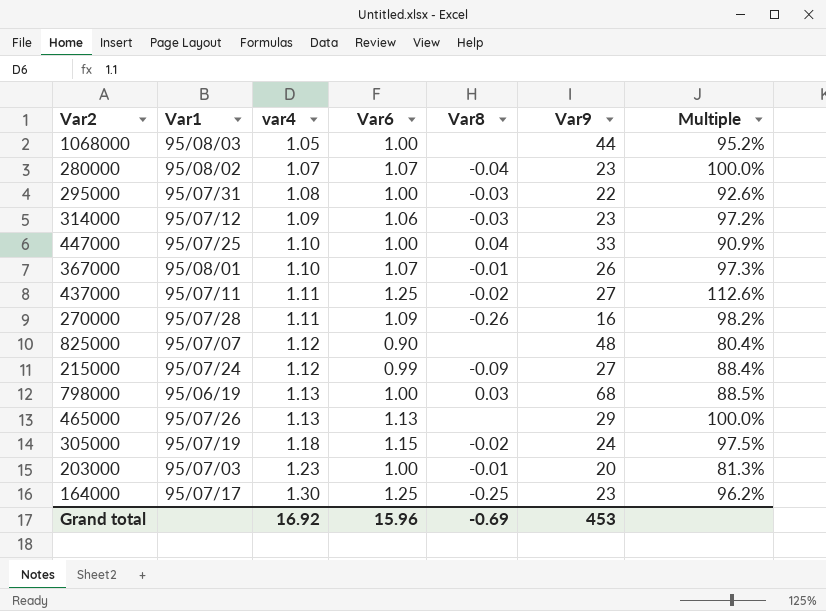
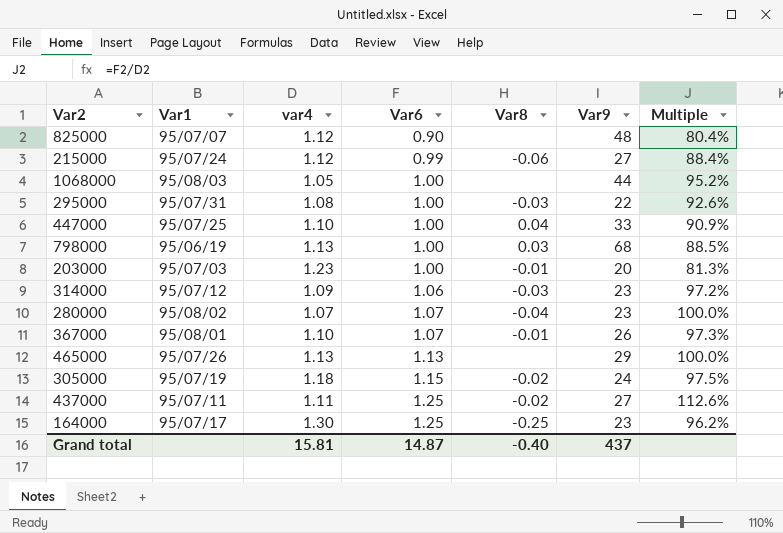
row order: var4 ascending -> Var6 ascending
row 270000: 95/07/28 | 1.11 | 1.09 | -0.26 | 16 | 98.2% -> none
215000 | Var8: -0.09 -> -0.06
Grand total | var4: 16.92 -> 15.81
Grand total | Var6: 15.96 -> 14.87
Grand total | Var8: -0.69 -> -0.40
Grand total | Var9: 453 -> 437

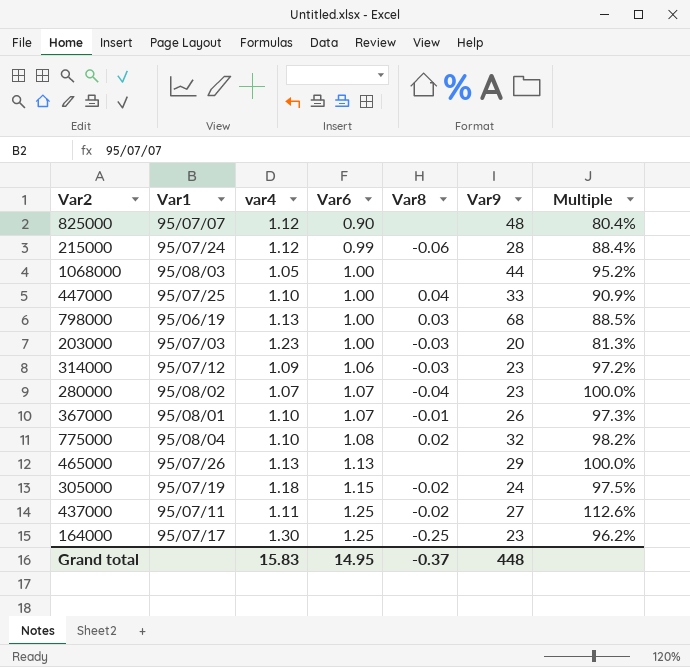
row 295000: 95/07/31 | 1.08 | 1.00 | -0.03 | 22 | 92.6% -> none
215000 | Var9: 27 -> 28
203000 | Var8: -0.01 -> -0.03
row 775000: none -> 95/08/04 | 1.10 | 1.08 | 0.02 | 32 | 98.2%
Grand total | var4: 15.81 -> 15.83
Grand total | Var6: 14.87 -> 14.95
Grand total | Var8: -0.40 -> -0.37
Grand total | Var9: 437 -> 448

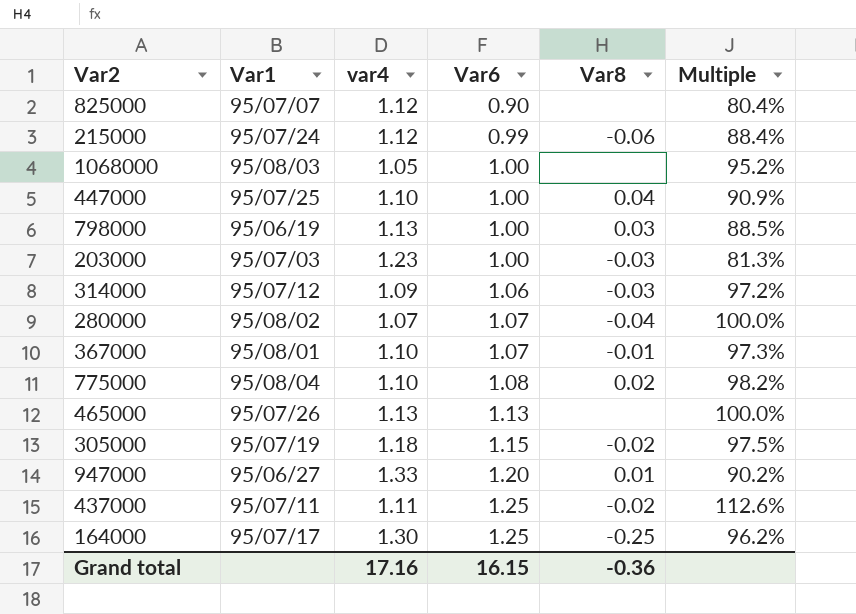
column Var9 | position: 6 -> none
row 947000: none -> 95/06/27 | 1.33 | 1.20 | 0.01 | 90.2%
Grand total | var4: 15.83 -> 17.16
Grand total | Var6: 14.95 -> 16.15
Grand total | Var8: -0.37 -> -0.36

